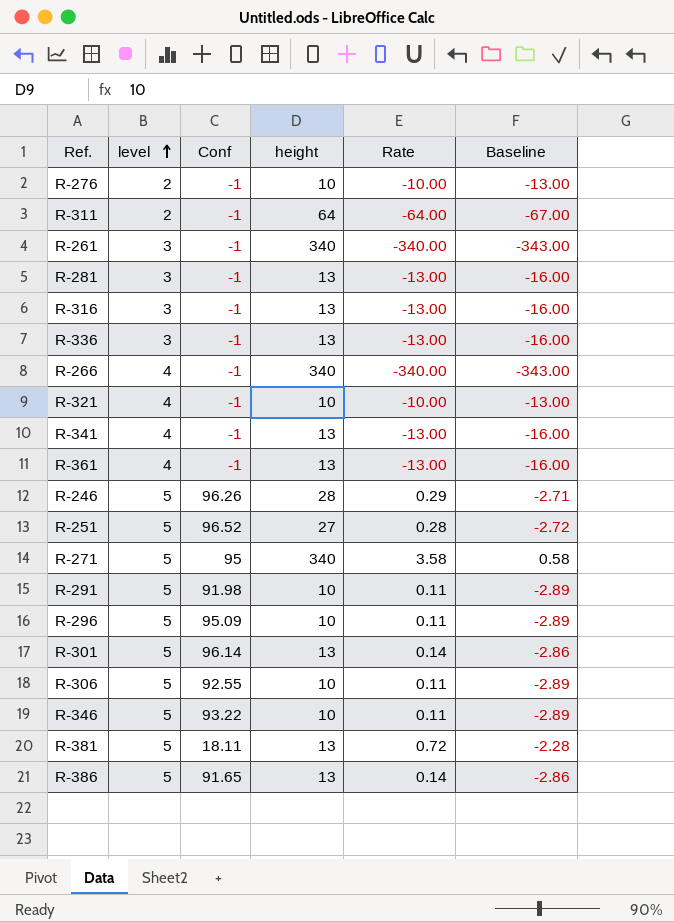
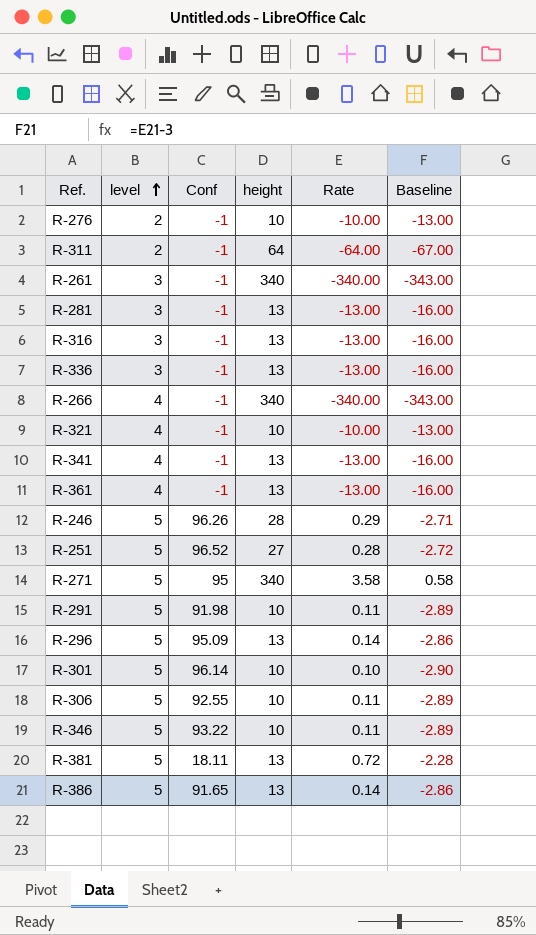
R-296 | height: 10 -> 13
R-296 | Rate: 0.11 -> 0.14
R-296 | Baseline: -2.89 -> -2.86
R-301 | height: 13 -> 10
R-301 | Rate: 0.14 -> 0.10
R-301 | Baseline: -2.86 -> -2.90

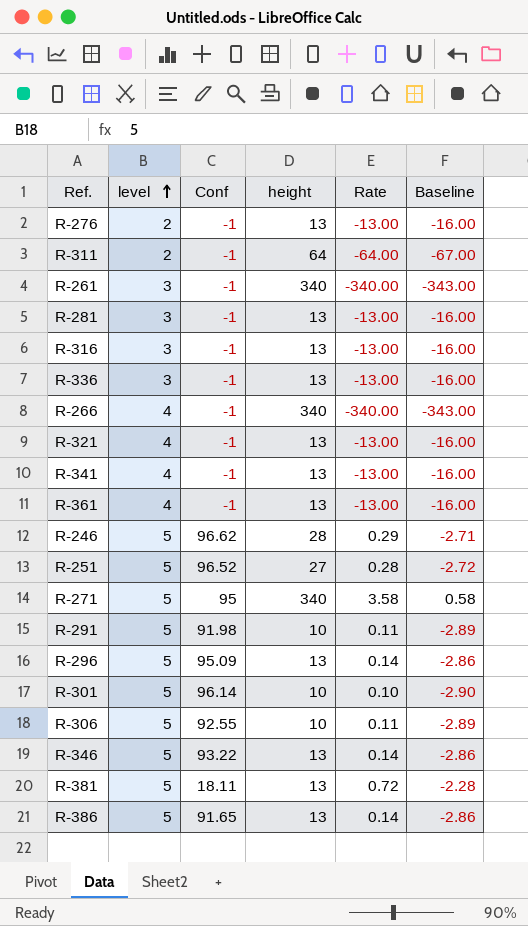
R-276 | height: 10 -> 13
R-276 | Rate: -10.00 -> -13.00
R-276 | Baseline: -13.00 -> -16.00
R-321 | height: 10 -> 13
R-321 | Rate: -10.00 -> -13.00
R-321 | Baseline: -13.00 -> -16.00
R-246 | Conf: 96.26 -> 96.62
R-346 | height: 10 -> 13
R-346 | Rate: 0.11 -> 0.14
R-346 | Baseline: -2.89 -> -2.86

